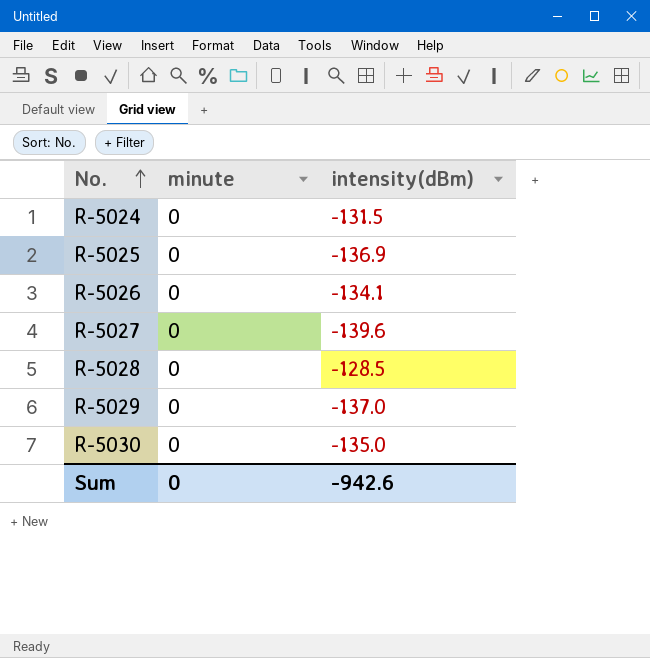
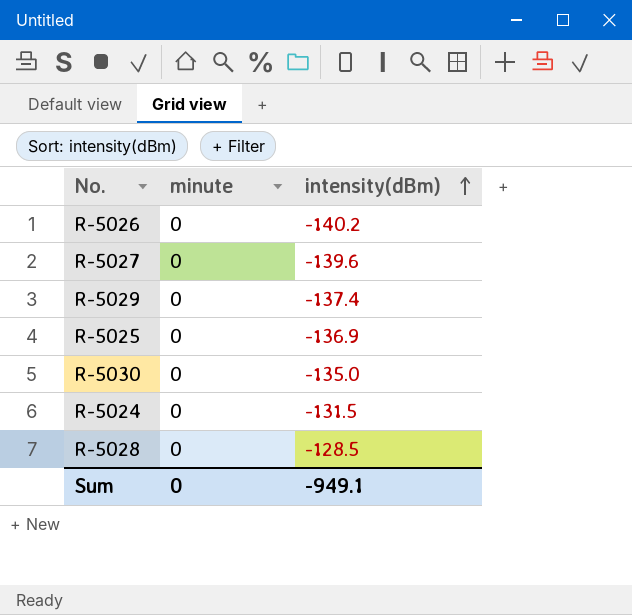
row order: No. ascending -> intensity(dBm) ascending
R-5026 | intensity(dBm): -134.1 -> -140.2
R-5029 | intensity(dBm): -137.0 -> -137.4
Sum | intensity(dBm): -942.6 -> -949.1

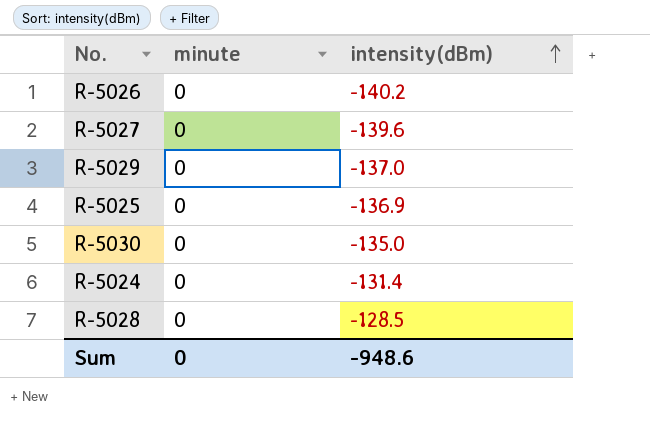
R-5029 | intensity(dBm): -137.4 -> -137.0
R-5024 | intensity(dBm): -131.5 -> -131.4
Sum | intensity(dBm): -949.1 -> -948.6

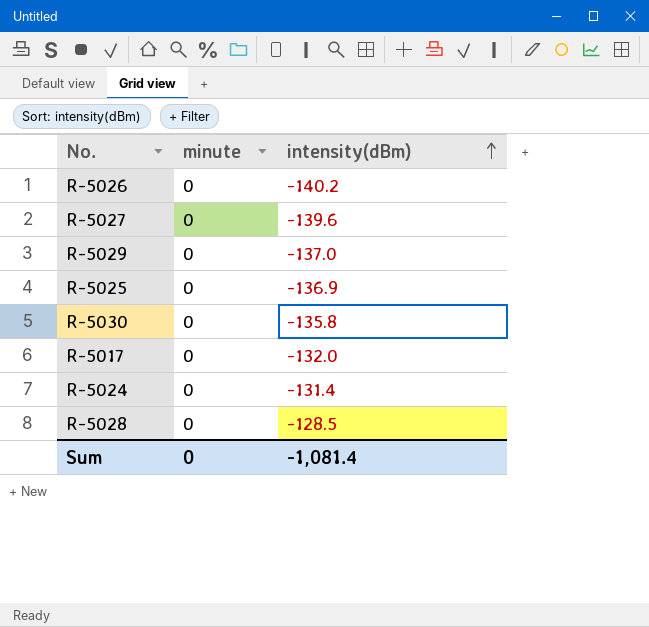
R-5030 | intensity(dBm): -135.0 -> -135.8
row R-5017: none -> 0 | -132.0
Sum | intensity(dBm): -948.6 -> -1,081.4

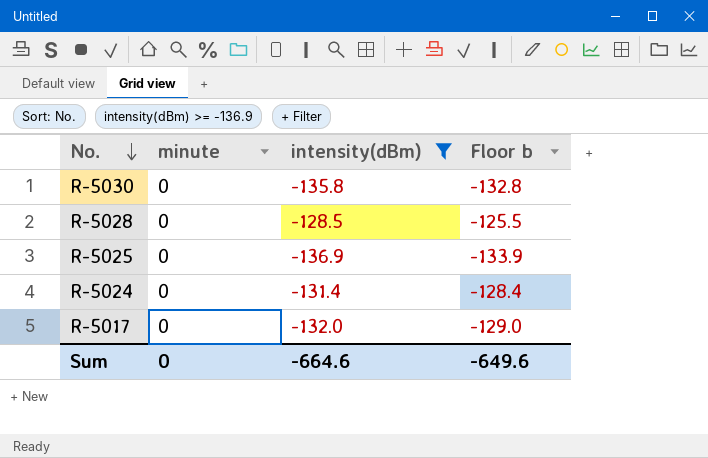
filter: none -> intensity(dBm) >= -136.9
row order: intensity(dBm) ascending -> No. descending
column Floor b | formula: none -> [intensity(dBm)] + 3
Sum | intensity(dBm): -1,081.4 -> -664.6

